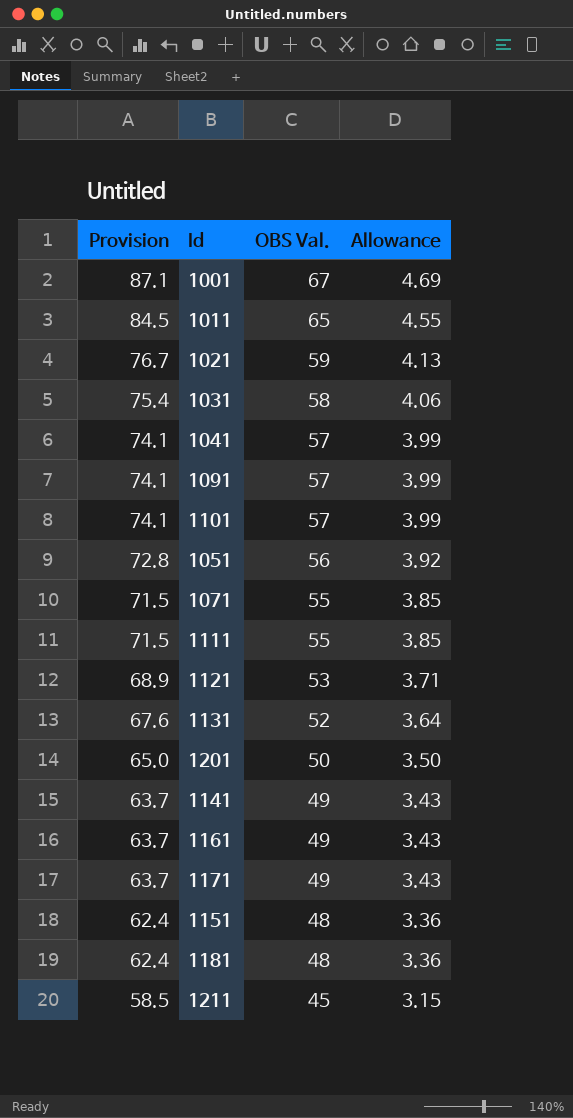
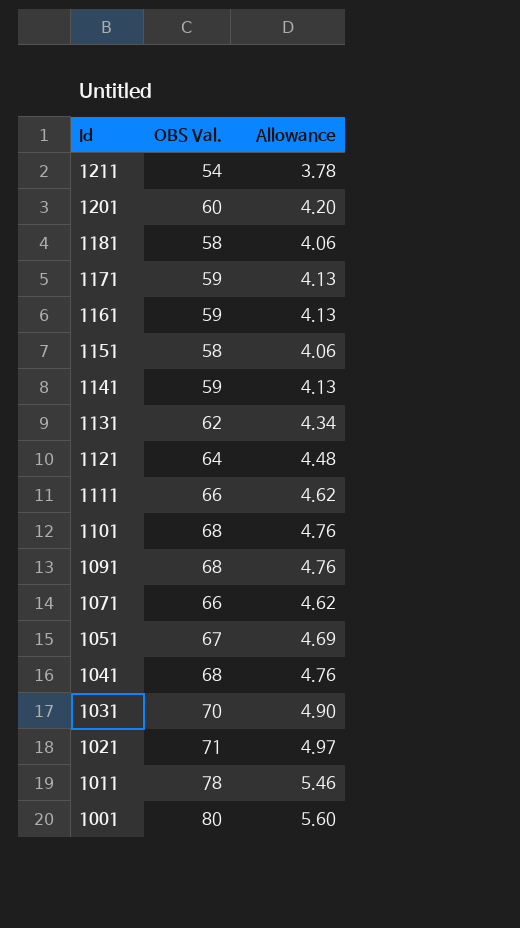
row order: Provision descending -> Id descending
column Provision | formula: [OBS Val.] * 1.3 -> none
1211 | OBS Val.: 45 -> 54
1211 | Allowance: 3.15 -> 3.78
1201 | OBS Val.: 50 -> 60
1201 | Allowance: 3.50 -> 4.20
1181 | OBS Val.: 48 -> 58
1181 | Allowance: 3.36 -> 4.06
1171 | OBS Val.: 49 -> 59
1171 | Allowance: 3.43 -> 4.13
1161 | OBS Val.: 49 -> 59
1161 | Allowance: 3.43 -> 4.13
1151 | OBS Val.: 48 -> 58
1151 | Allowance: 3.36 -> 4.06
1141 | OBS Val.: 49 -> 59
1141 | Allowance: 3.43 -> 4.13
1131 | OBS Val.: 52 -> 62
1131 | Allowance: 3.64 -> 4.34
1121 | OBS Val.: 53 -> 64
1121 | Allowance: 3.71 -> 4.48
1111 | OBS Val.: 55 -> 66
1111 | Allowance: 3.85 -> 4.62
1101 | OBS Val.: 57 -> 68
1101 | Allowance: 3.99 -> 4.76
1091 | OBS Val.: 57 -> 68
1091 | Allowance: 3.99 -> 4.76
1071 | OBS Val.: 55 -> 66
1071 | Allowance: 3.85 -> 4.62
1051 | OBS Val.: 56 -> 67
1051 | Allowance: 3.92 -> 4.69
1041 | OBS Val.: 57 -> 68
1041 | Allowance: 3.99 -> 4.76
1031 | OBS Val.: 58 -> 70
1031 | Allowance: 4.06 -> 4.90
1021 | OBS Val.: 59 -> 71
1021 | Allowance: 4.13 -> 4.97
1011 | OBS Val.: 65 -> 78
1011 | Allowance: 4.55 -> 5.46
1001 | OBS Val.: 67 -> 80
1001 | Allowance: 4.69 -> 5.60

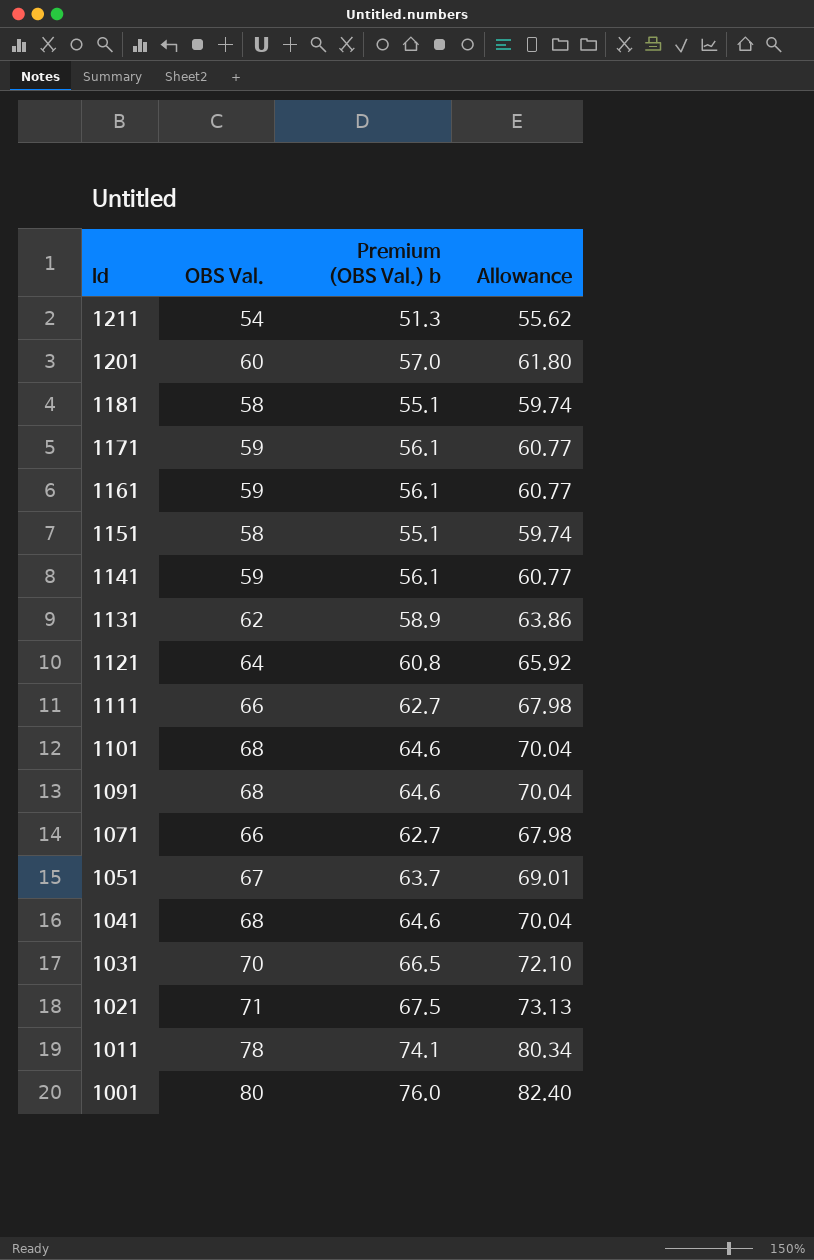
column Premium (OBS Val.) b | formula: none -> [OBS Val.] * 0.95
column Allowance | formula: [OBS Val.] * 0.07 -> [OBS Val.] * 1.03

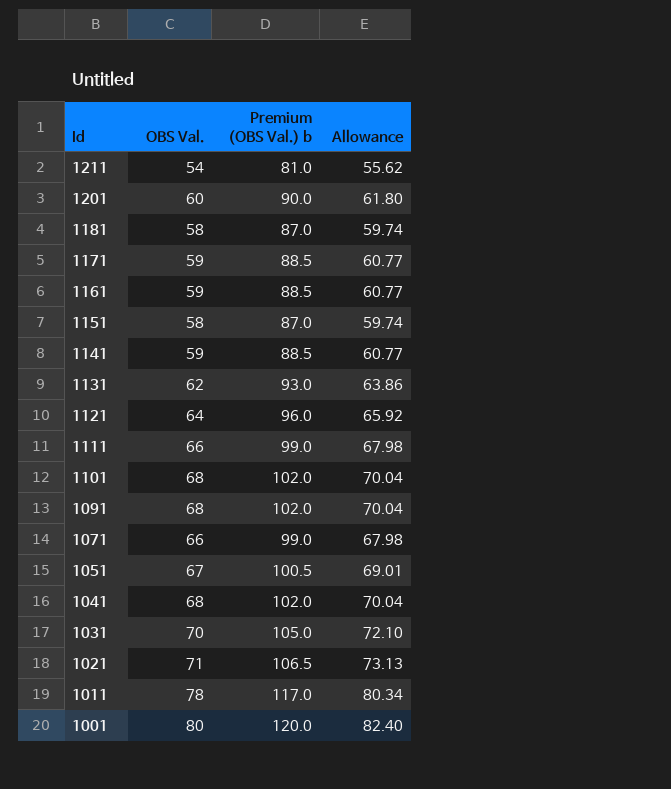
column Premium (OBS Val.) b | formula: [OBS Val.] * 0.95 -> [OBS Val.] * 1.5

